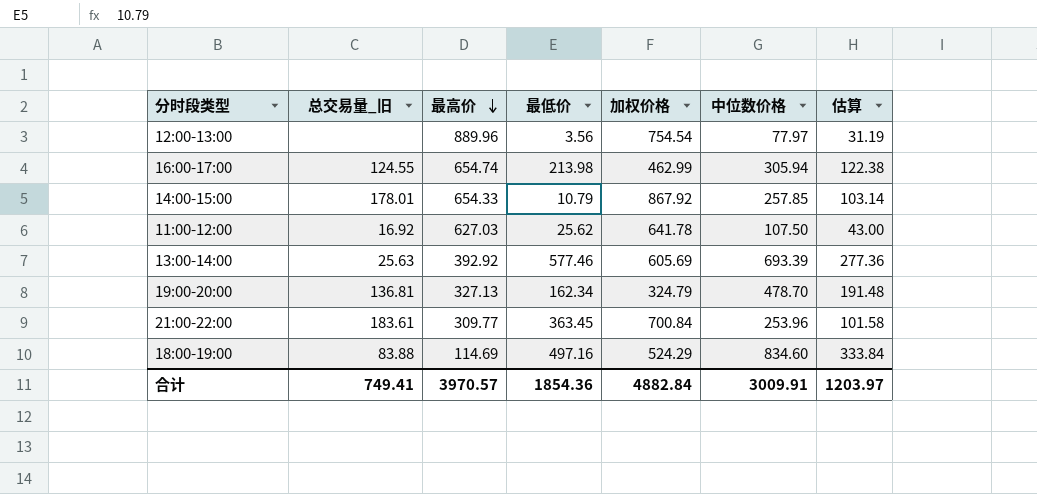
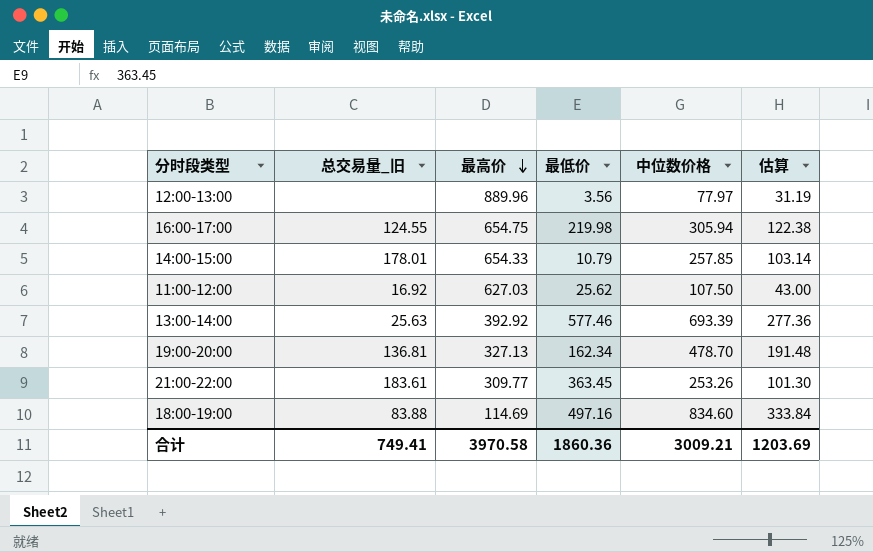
column 加权价格 | position: 5 -> none
16:00-17:00 | 最高价: 654.74 -> 654.75
16:00-17:00 | 最低价: 213.98 -> 219.98
21:00-22:00 | 中位数价格: 253.96 -> 253.26
21:00-22:00 | 估算: 101.58 -> 101.30
合计 | 最高价: 3970.57 -> 3970.58
合计 | 最低价: 1854.36 -> 1860.36
合计 | 中位数价格: 3009.91 -> 3009.21
合计 | 估算: 1203.97 -> 1203.69

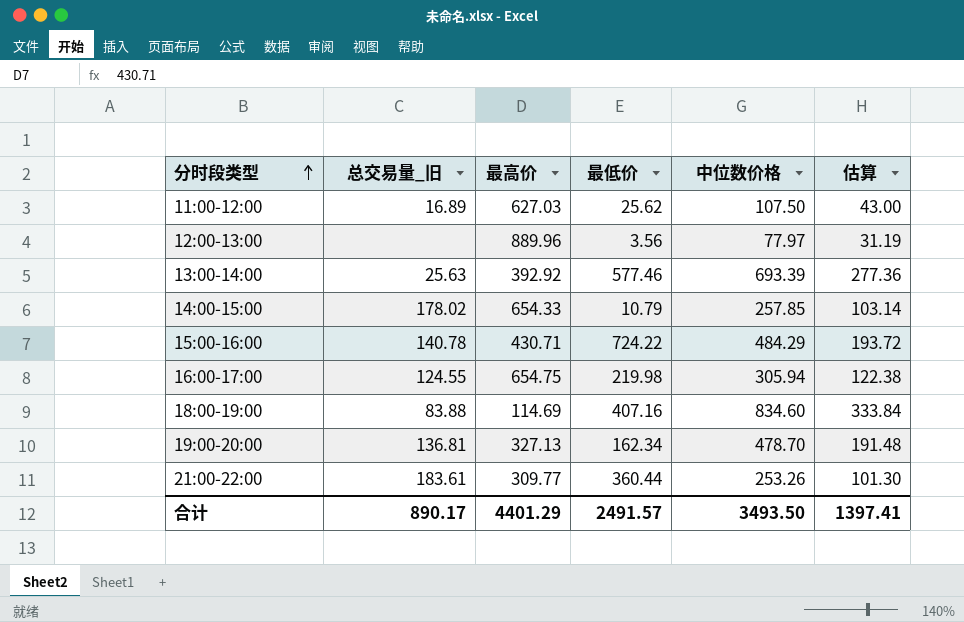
row order: 最高价 descending -> 分时段类型 ascending
11:00-12:00 | 总交易量_旧: 16.92 -> 16.89
14:00-15:00 | 总交易量_旧: 178.01 -> 178.02
row 15:00-16:00: none -> 140.78 | 430.71 | 724.22 | 484.29 | 193.72
18:00-19:00 | 最低价: 497.16 -> 407.16
21:00-22:00 | 最低价: 363.45 -> 360.44
合计 | 总交易量_旧: 749.41 -> 890.17
合计 | 最高价: 3970.58 -> 4401.29
合计 | 最低价: 1860.36 -> 2491.57
合计 | 中位数价格: 3009.21 -> 3493.50
合计 | 估算: 1203.69 -> 1397.41

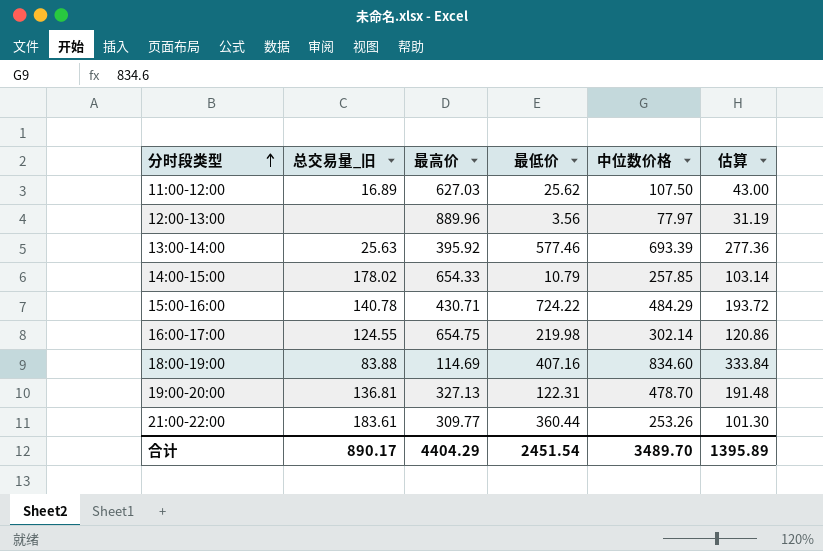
13:00-14:00 | 最高价: 392.92 -> 395.92
16:00-17:00 | 中位数价格: 305.94 -> 302.14
16:00-17:00 | 估算: 122.38 -> 120.86
19:00-20:00 | 最低价: 162.34 -> 122.31
合计 | 最高价: 4401.29 -> 4404.29
合计 | 最低价: 2491.57 -> 2451.54
合计 | 中位数价格: 3493.50 -> 3489.70
合计 | 估算: 1397.41 -> 1395.89

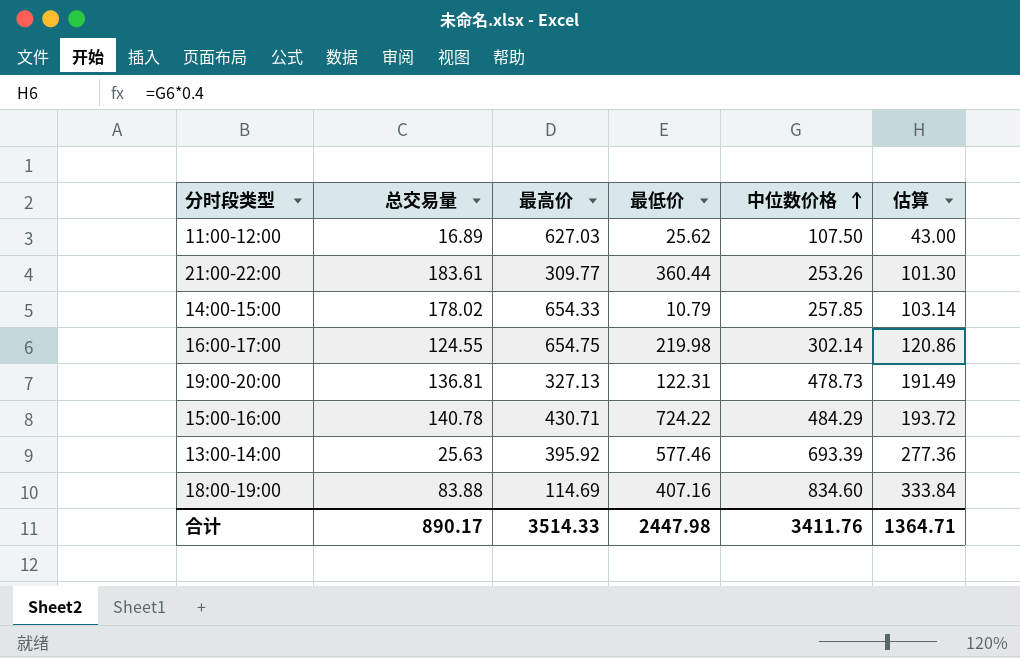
row order: 分时段类型 ascending -> 中位数价格 ascending
column name: 总交易量_旧 -> 总交易量
row 12:00-13:00: none | 889.96 | 3.56 | 77.97 | 31.19 -> none
19:00-20:00 | 中位数价格: 478.70 -> 478.73
19:00-20:00 | 估算: 191.48 -> 191.49
合计 | 最高价: 4404.29 -> 3514.33
合计 | 最低价: 2451.54 -> 2447.98
合计 | 中位数价格: 3489.70 -> 3411.76
合计 | 估算: 1395.89 -> 1364.71

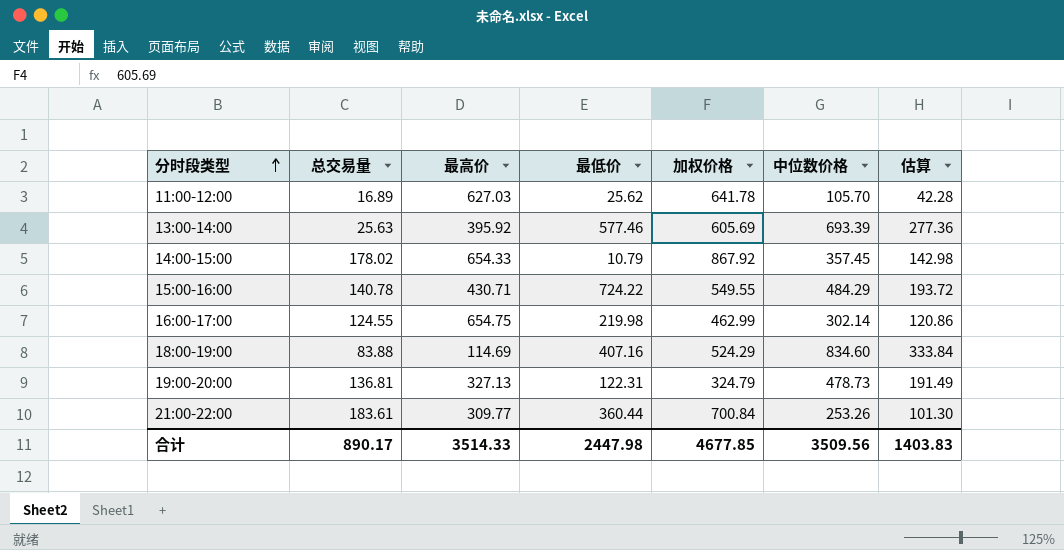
row order: 中位数价格 ascending -> 分时段类型 ascending
column 加权价格 | position: none -> 5
11:00-12:00 | 中位数价格: 107.50 -> 105.70
11:00-12:00 | 估算: 43.00 -> 42.28
14:00-15:00 | 中位数价格: 257.85 -> 357.45
14:00-15:00 | 估算: 103.14 -> 142.98
合计 | 中位数价格: 3411.76 -> 3509.56
合计 | 估算: 1364.71 -> 1403.83

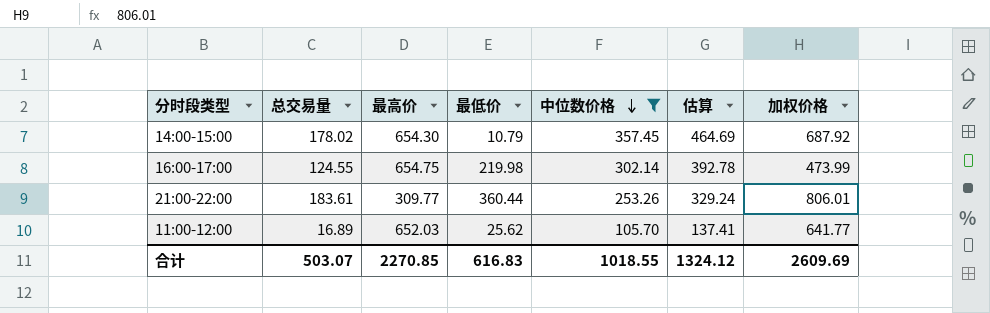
filter: none -> 中位数价格 <= 357.45
row order: 分时段类型 ascending -> 中位数价格 descending
column 估算 | formula: [中位数价格] * 0.4 -> [中位数价格] * 1.3
column 加权价格 | position: 5 -> 7
14:00-15:00 | 最高价: 654.33 -> 654.30
14:00-15:00 | 加权价格: 867.92 -> 687.92
16:00-17:00 | 加权价格: 462.99 -> 473.99
21:00-22:00 | 加权价格: 700.84 -> 806.01
11:00-12:00 | 最高价: 627.03 -> 652.03
11:00-12:00 | 加权价格: 641.78 -> 641.77
合计 | 总交易量: 890.17 -> 503.07
合计 | 最高价: 3514.33 -> 2270.85
合计 | 最低价: 2447.98 -> 616.83
合计 | 中位数价格: 3509.56 -> 1018.55
合计 | 估算: 1403.83 -> 1324.12
合计 | 加权价格: 4677.85 -> 2609.69

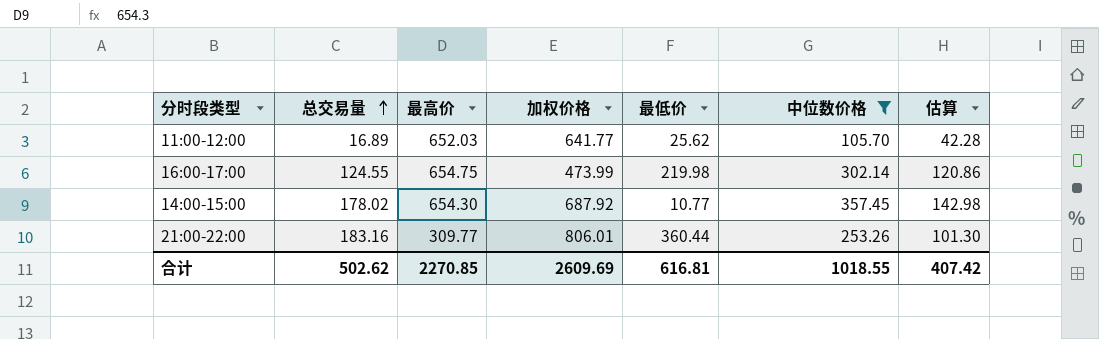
row order: 中位数价格 descending -> 总交易量 ascending
column 加权价格 | position: 7 -> 4
column 估算 | formula: [中位数价格] * 1.3 -> [中位数价格] * 0.4
14:00-15:00 | 最低价: 10.79 -> 10.77
21:00-22:00 | 总交易量: 183.61 -> 183.16
合计 | 总交易量: 503.07 -> 502.62
合计 | 最低价: 616.83 -> 616.81
合计 | 估算: 1324.12 -> 407.42

